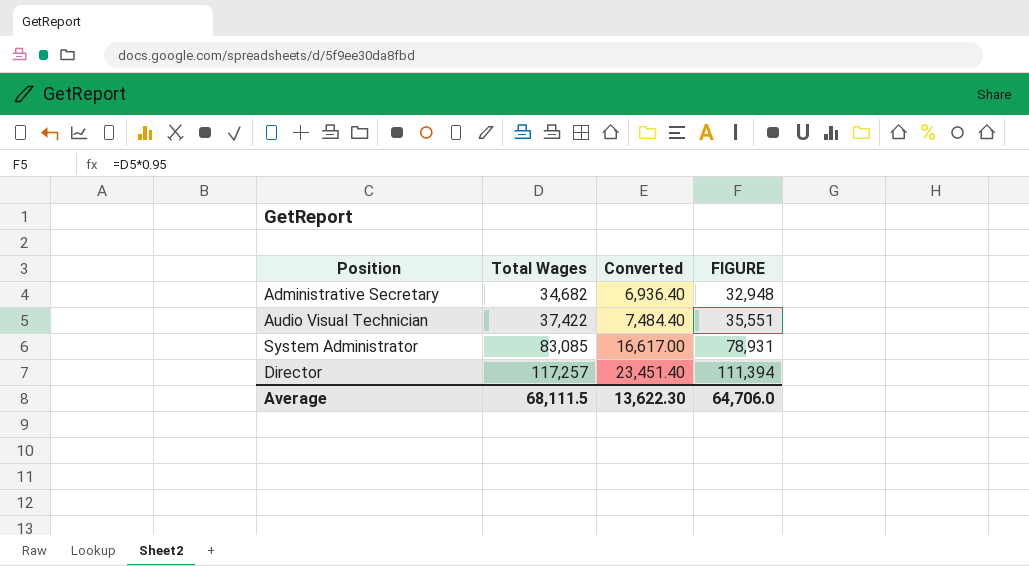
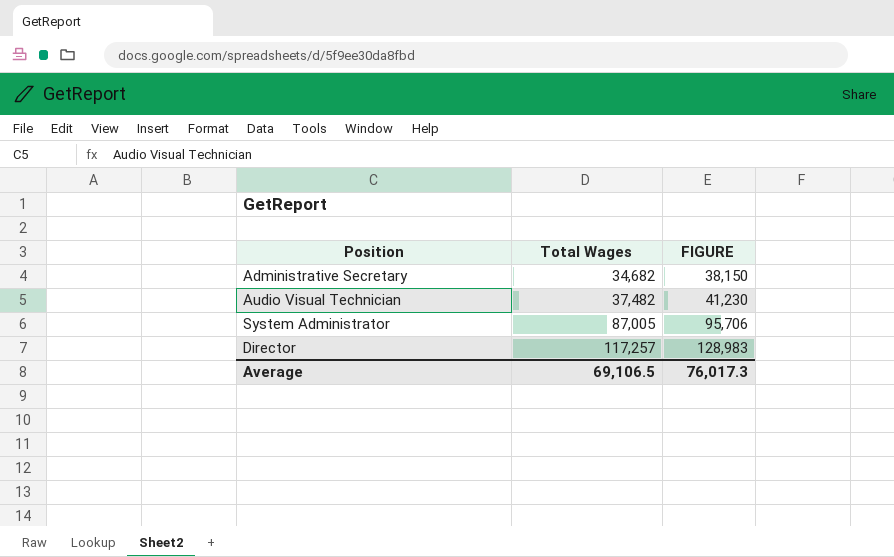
column Converted | formula: [Total Wages] * 0.2 -> none
column FIGURE | formula: [Total Wages] * 0.95 -> [Total Wages] * 1.1
Audio Visual Technician | Total Wages: 37,422 -> 37,482
System Administrator | Total Wages: 83,085 -> 87,005
Average | Total Wages: 68,111.5 -> 69,106.5
Average | FIGURE: 64,706.0 -> 76,017.3

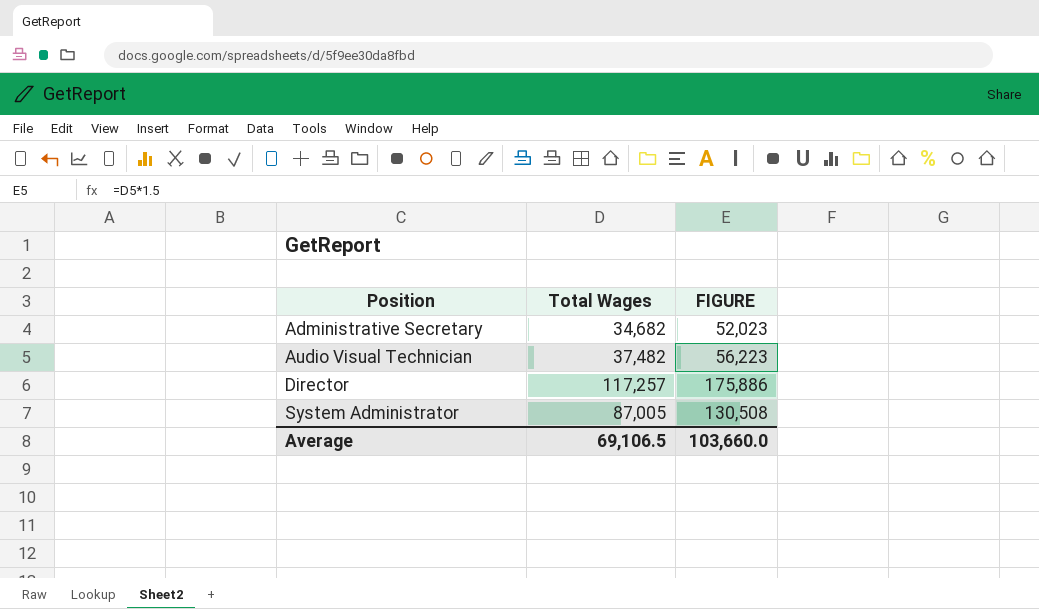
row order: Total Wages ascending -> Position ascending
column FIGURE | formula: [Total Wages] * 1.1 -> [Total Wages] * 1.5
Average | FIGURE: 76,017.3 -> 103,660.0

